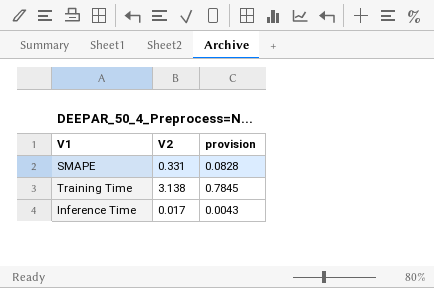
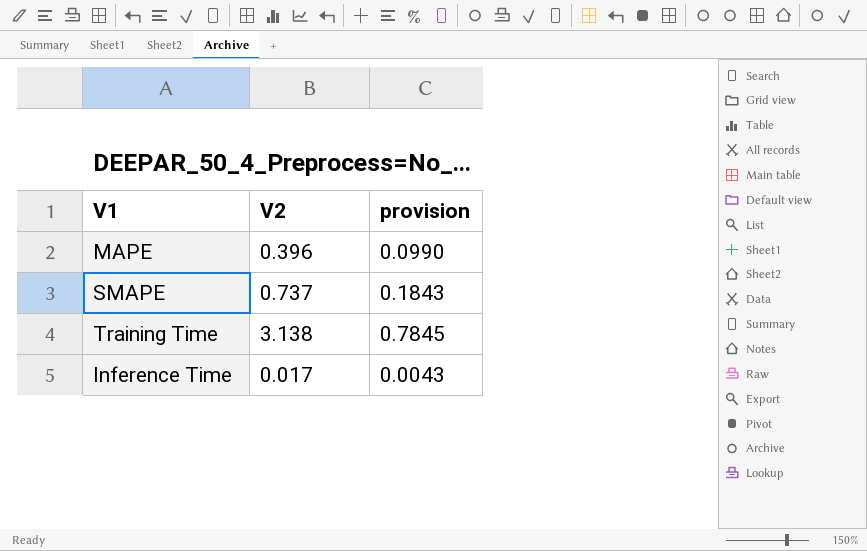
row MAPE: none -> 0.396 | 0.0990
SMAPE | V2: 0.331 -> 0.737
SMAPE | provision: 0.0828 -> 0.1843

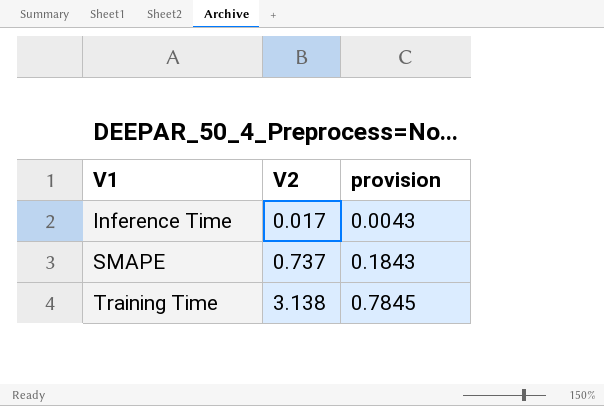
row order: none -> V1 ascending
row MAPE: 0.396 | 0.0990 -> none

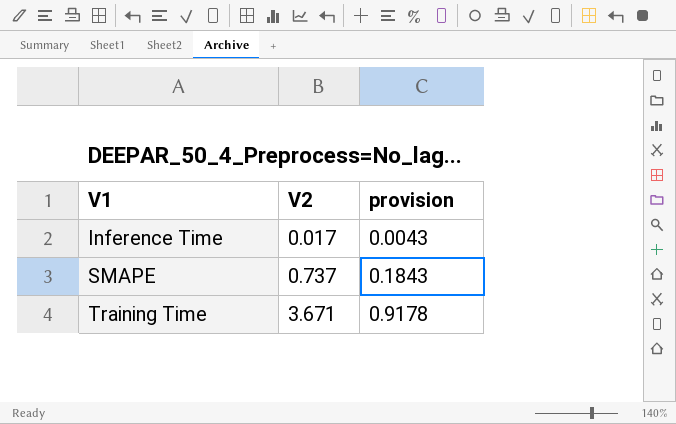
Training Time | V2: 3.138 -> 3.671
Training Time | provision: 0.7845 -> 0.9178

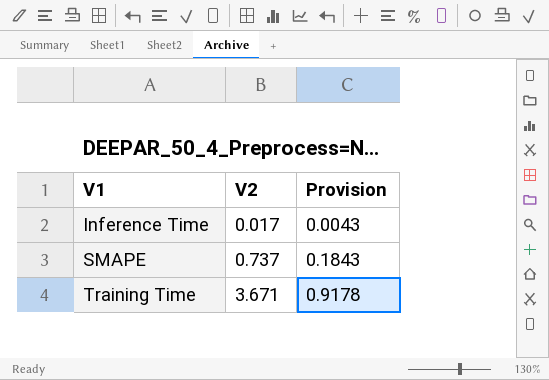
column name: provision -> Provision

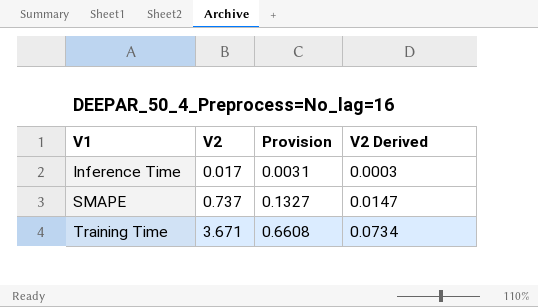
column Provision | formula: [V2] * 0.25 -> [V2] * 0.18
column V2 Derived | formula: none -> [V2] * 0.02

